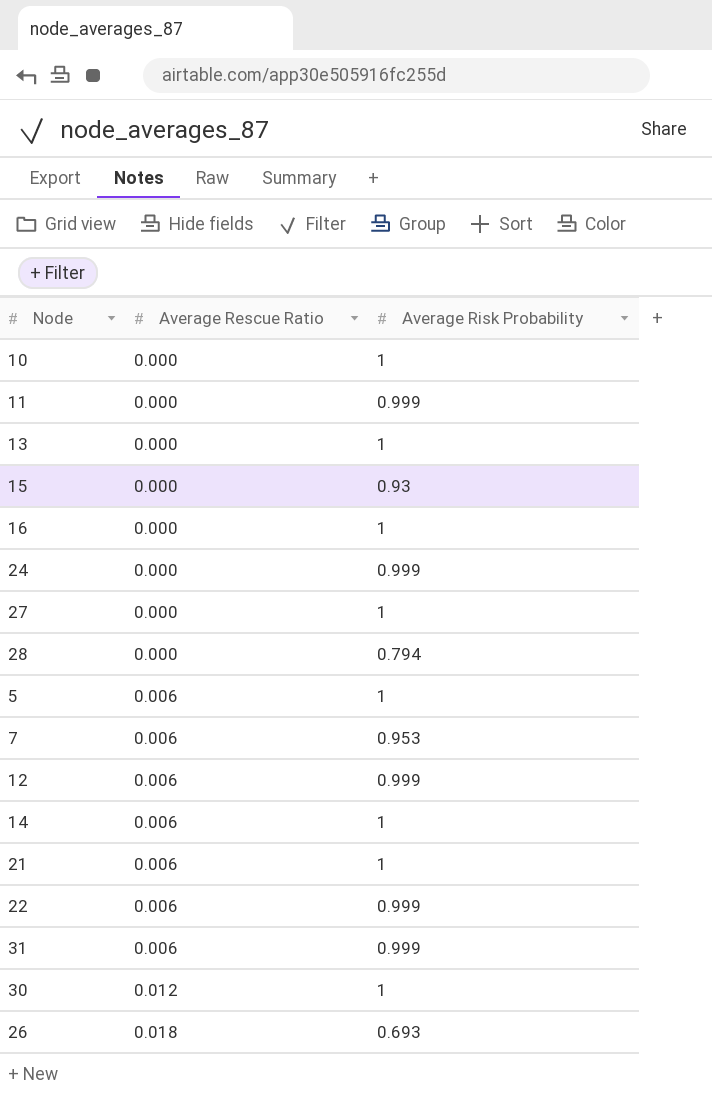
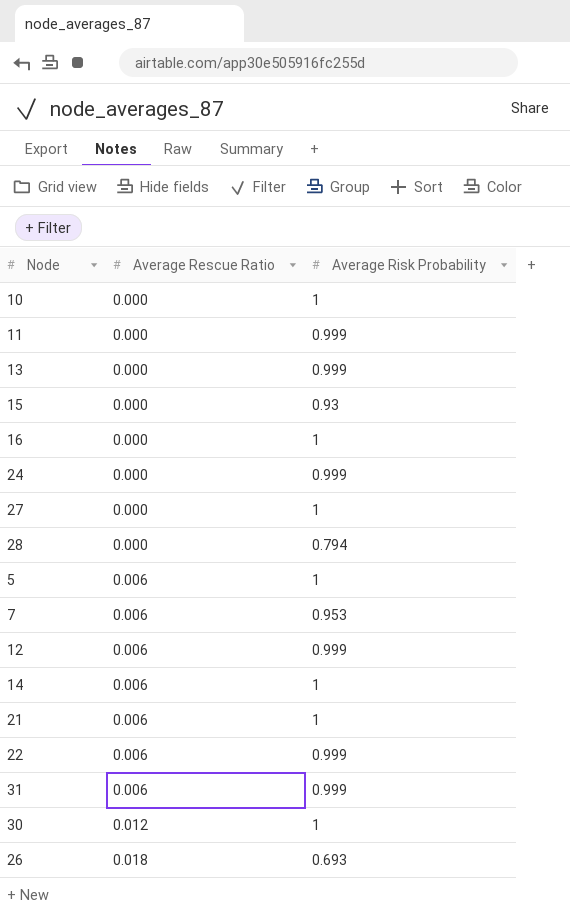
13 | Average Risk Probability: 1 -> 0.999

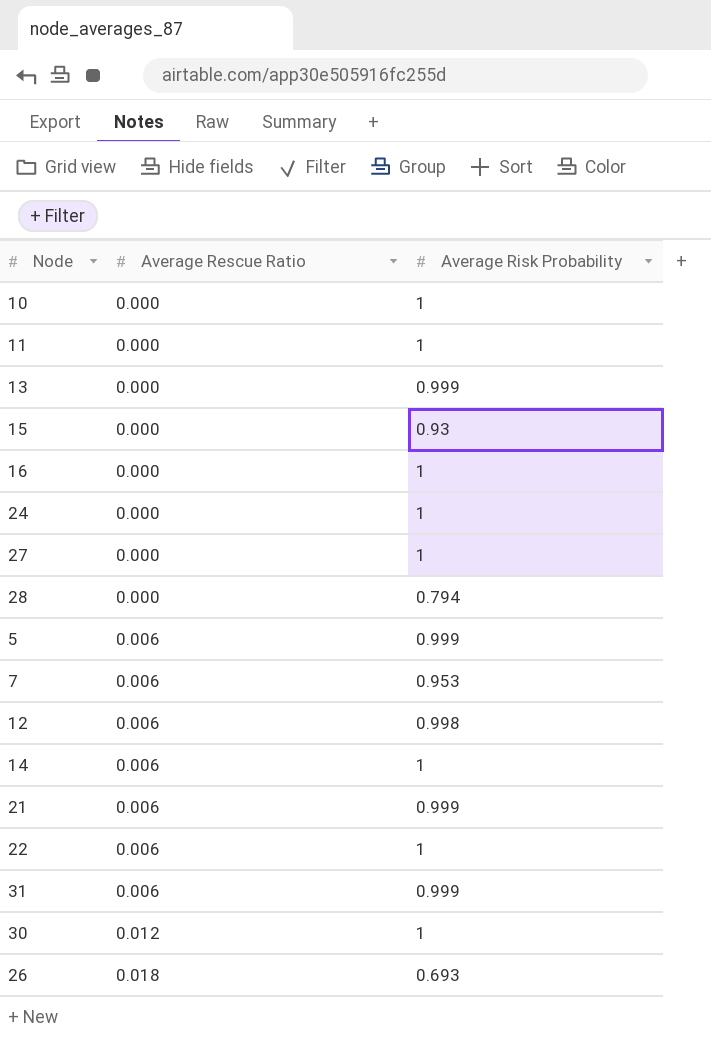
11 | Average Risk Probability: 0.999 -> 1
24 | Average Risk Probability: 0.999 -> 1
5 | Average Risk Probability: 1 -> 0.999
12 | Average Risk Probability: 0.999 -> 0.998
21 | Average Risk Probability: 1 -> 0.999
22 | Average Risk Probability: 0.999 -> 1

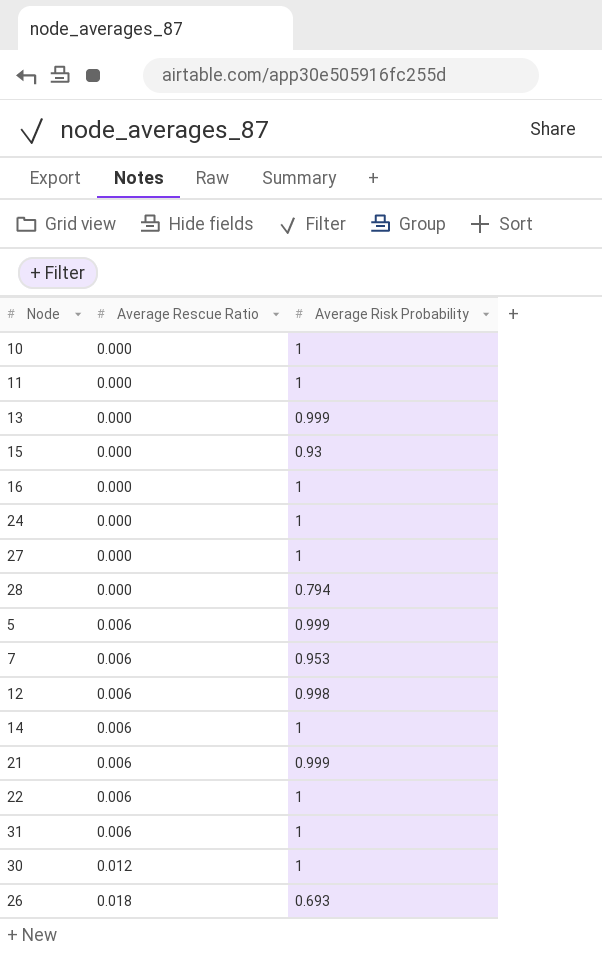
31 | Average Risk Probability: 0.999 -> 1

